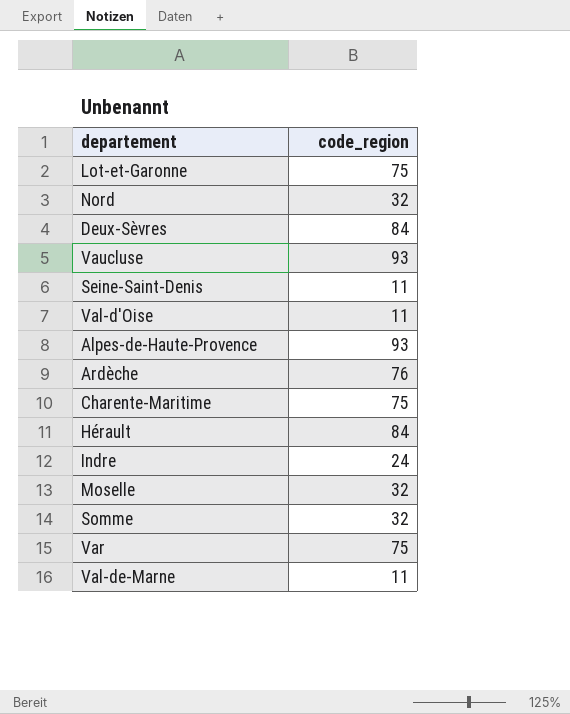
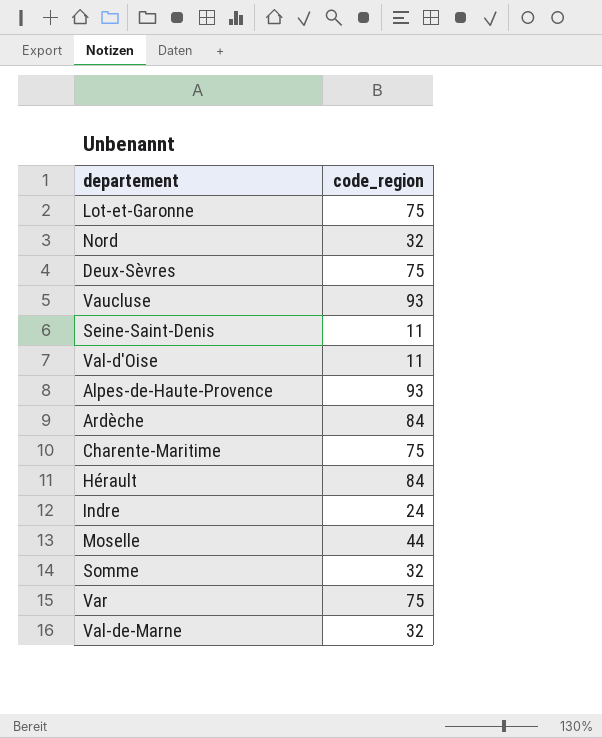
Deux-Sèvres | code_region: 84 -> 75
Ardèche | code_region: 76 -> 84
Moselle | code_region: 32 -> 44
Val-de-Marne | code_region: 11 -> 32

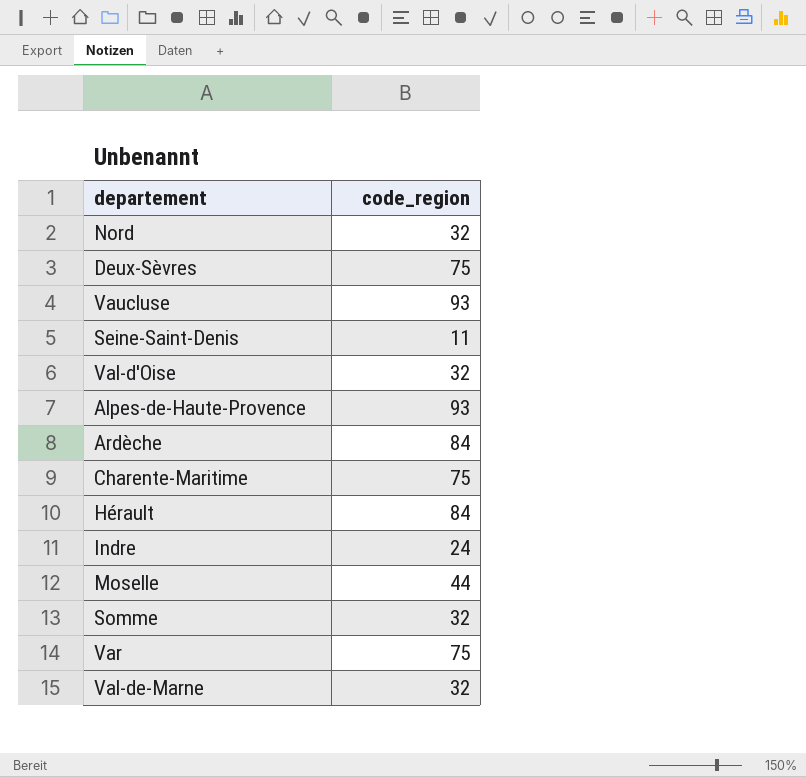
row Lot-et-Garonne: 75 -> none
Val-d'Oise | code_region: 11 -> 32

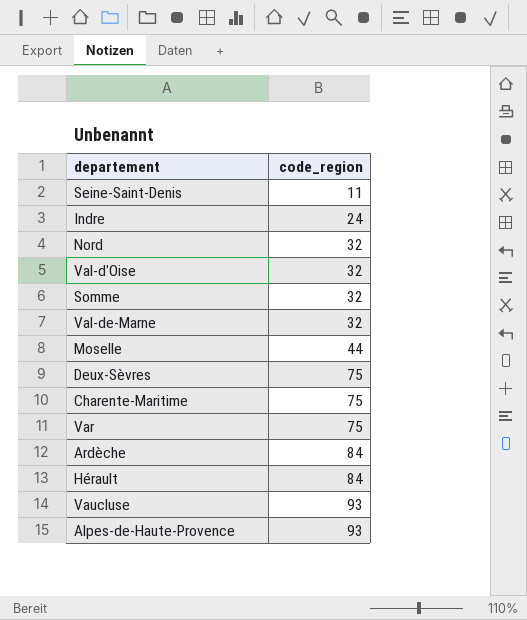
row order: none -> code_region ascending

